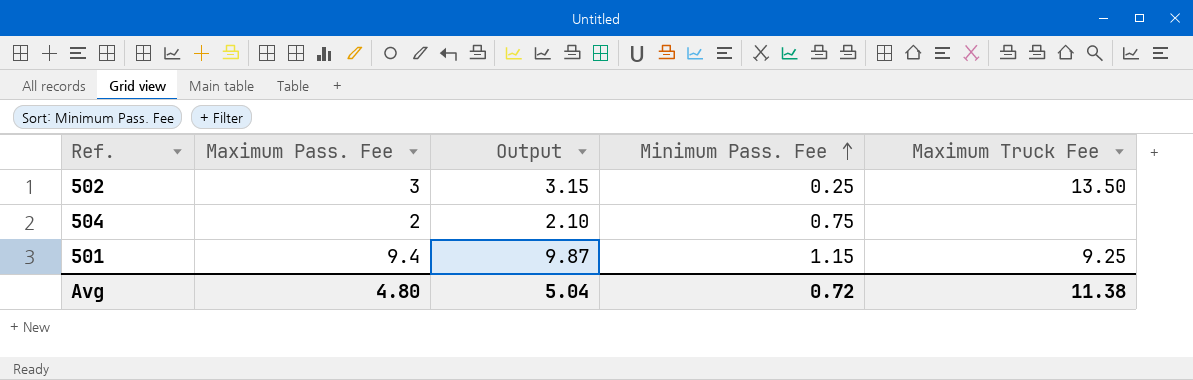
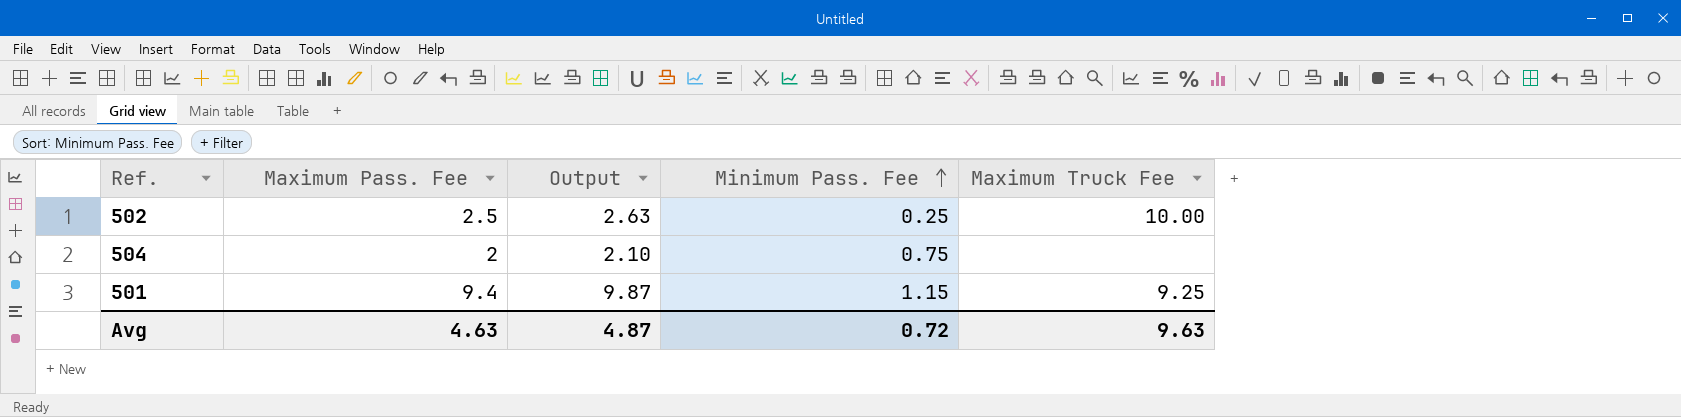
502 | Maximum Pass. Fee: 3 -> 2.5
502 | Output: 3.15 -> 2.63
502 | Maximum Truck Fee: 13.50 -> 10.00
Avg | Maximum Pass. Fee: 4.80 -> 4.63
Avg | Output: 5.04 -> 4.87
Avg | Maximum Truck Fee: 11.38 -> 9.63

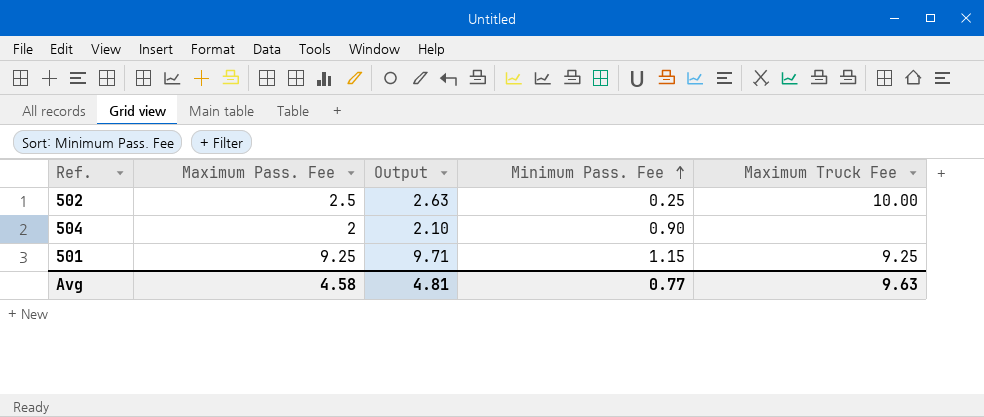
504 | Minimum Pass. Fee: 0.75 -> 0.90
501 | Maximum Pass. Fee: 9.4 -> 9.25
501 | Output: 9.87 -> 9.71
Avg | Maximum Pass. Fee: 4.63 -> 4.58
Avg | Output: 4.87 -> 4.81
Avg | Minimum Pass. Fee: 0.72 -> 0.77

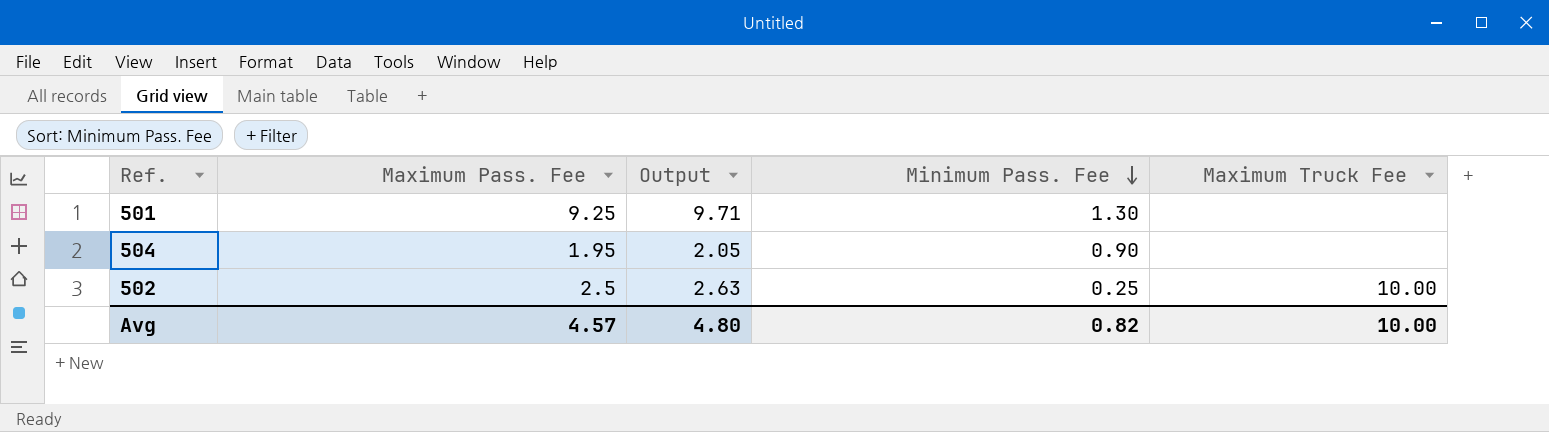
row order: Minimum Pass. Fee ascending -> Minimum Pass. Fee descending
501 | Minimum Pass. Fee: 1.15 -> 1.30
501 | Maximum Truck Fee: 9.25 -> none
504 | Maximum Pass. Fee: 2 -> 1.95
504 | Output: 2.10 -> 2.05
Avg | Maximum Pass. Fee: 4.58 -> 4.57
Avg | Output: 4.81 -> 4.80
Avg | Minimum Pass. Fee: 0.77 -> 0.82
Avg | Maximum Truck Fee: 9.63 -> 10.00

